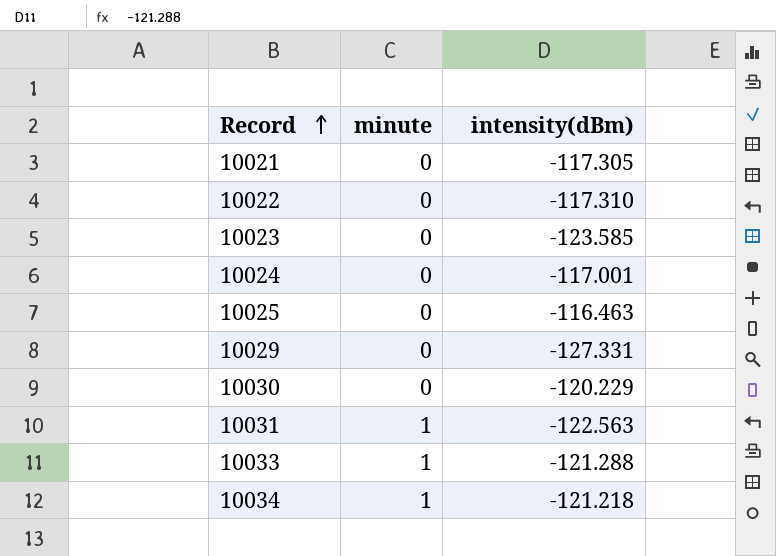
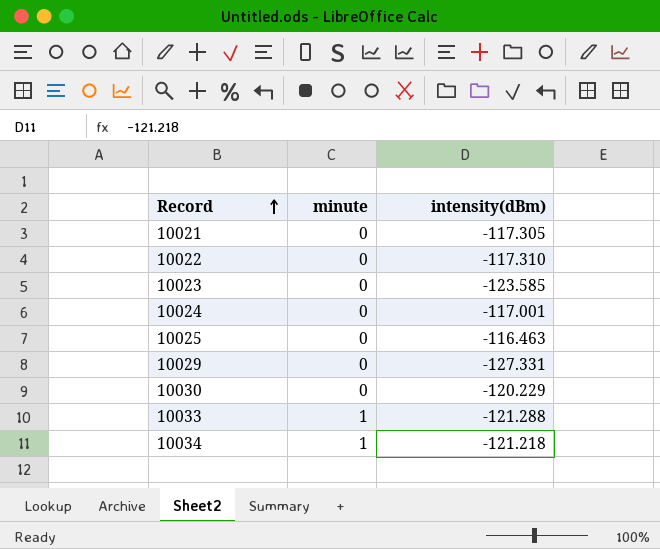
row 10031: 1 | -122.563 -> none

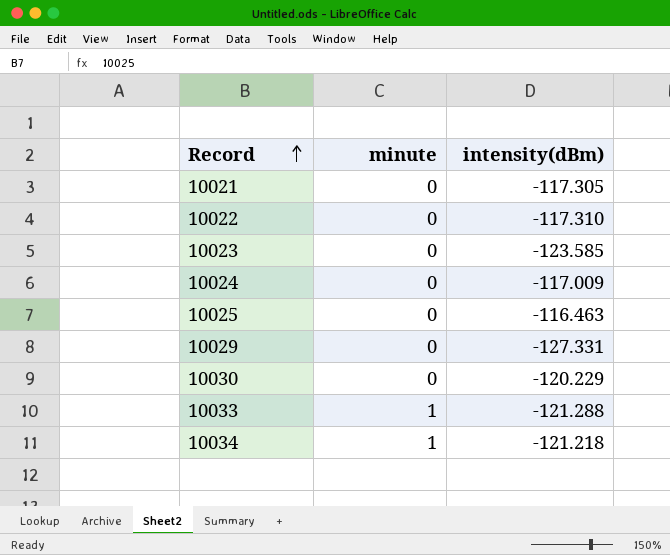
10024 | intensity(dBm): -117.001 -> -117.009

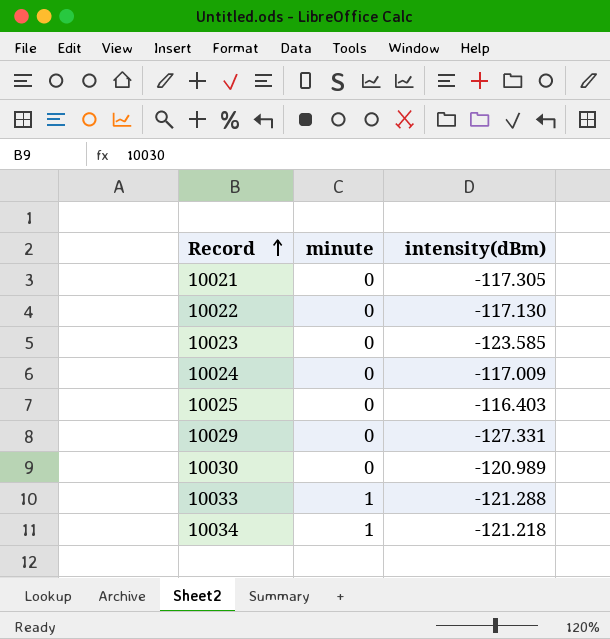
10022 | intensity(dBm): -117.310 -> -117.130
10025 | intensity(dBm): -116.463 -> -116.403
10030 | intensity(dBm): -120.229 -> -120.989

